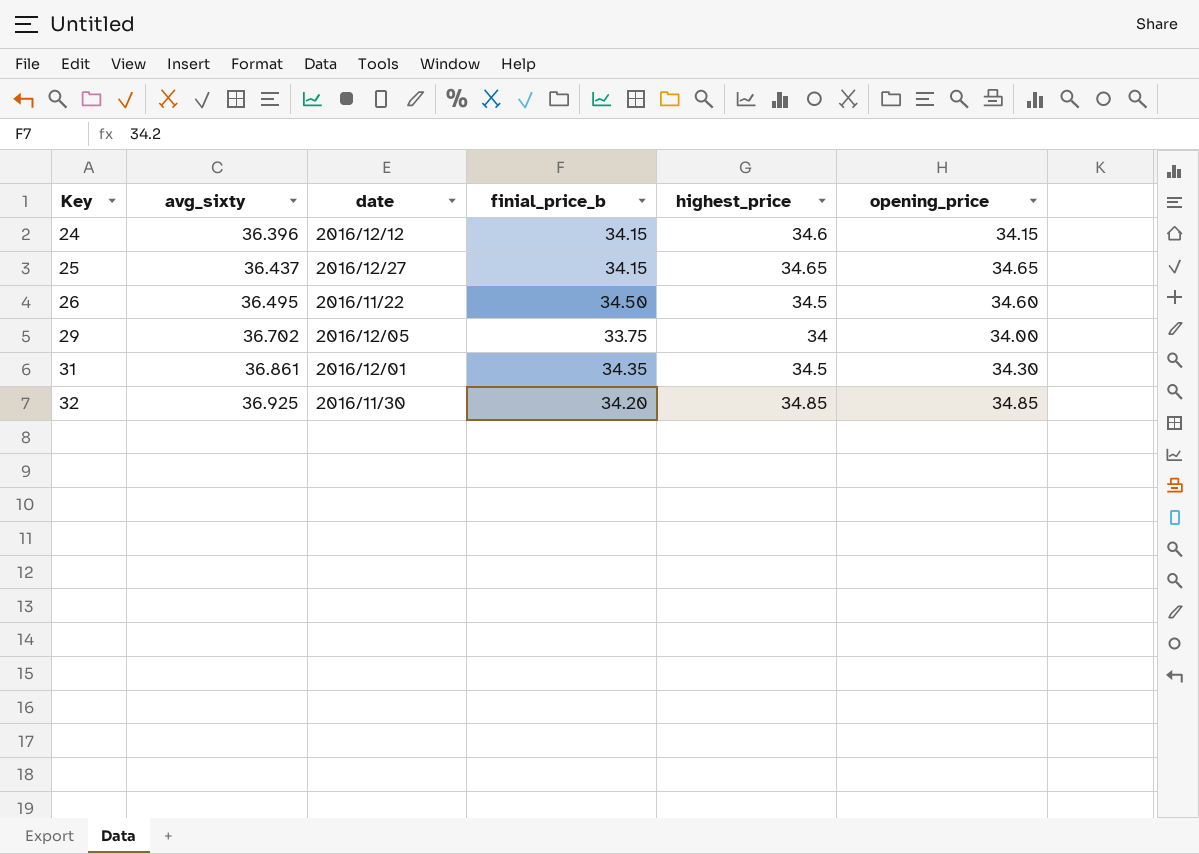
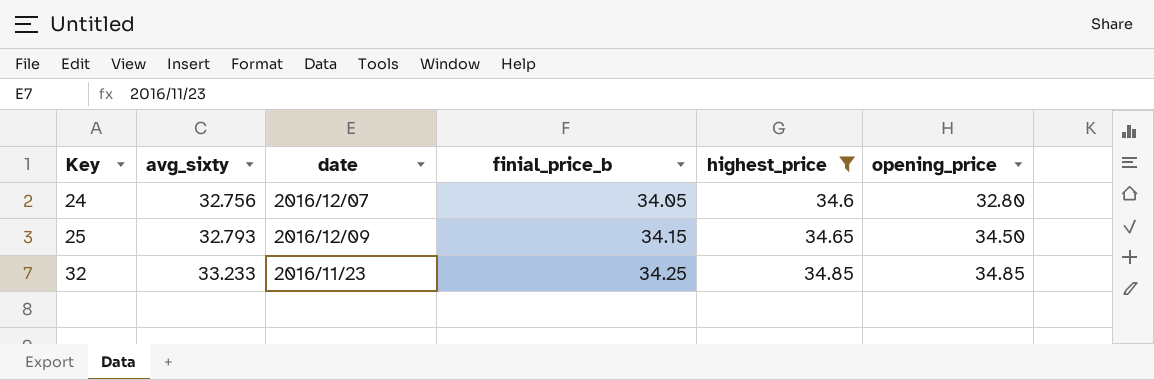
filter: none -> highest_price >= 34.6
24 | avg_sixty: 36.396 -> 32.756
24 | date: 2016/12/12 -> 2016/12/07
24 | finial_price_b: 34.15 -> 34.05
24 | opening_price: 34.15 -> 32.80
25 | avg_sixty: 36.437 -> 32.793
25 | date: 2016/12/27 -> 2016/12/09
25 | opening_price: 34.65 -> 34.50
32 | avg_sixty: 36.925 -> 33.233
32 | date: 2016/11/30 -> 2016/11/23
32 | finial_price_b: 34.20 -> 34.25

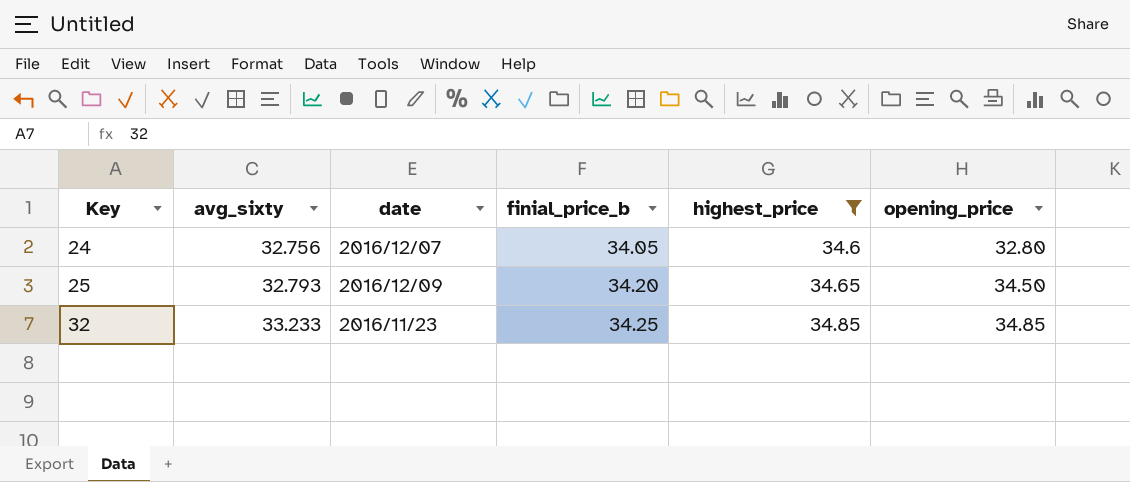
25 | finial_price_b: 34.15 -> 34.20

